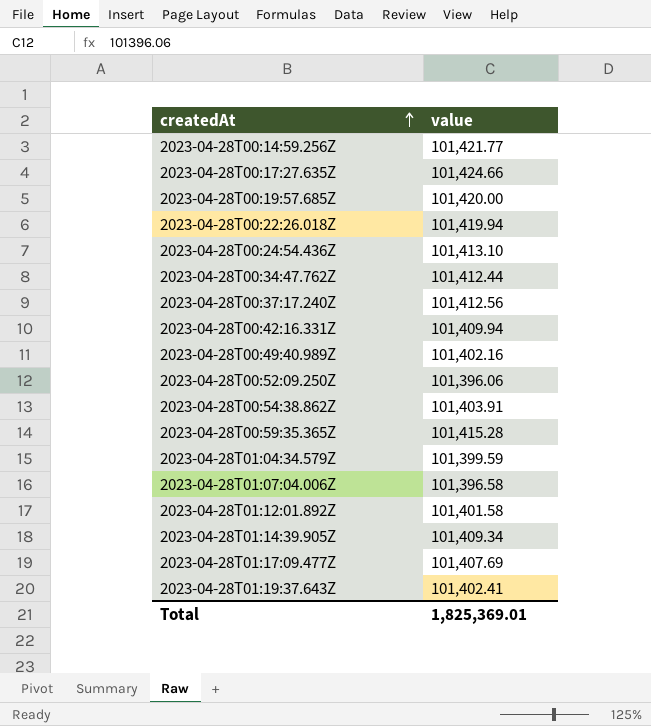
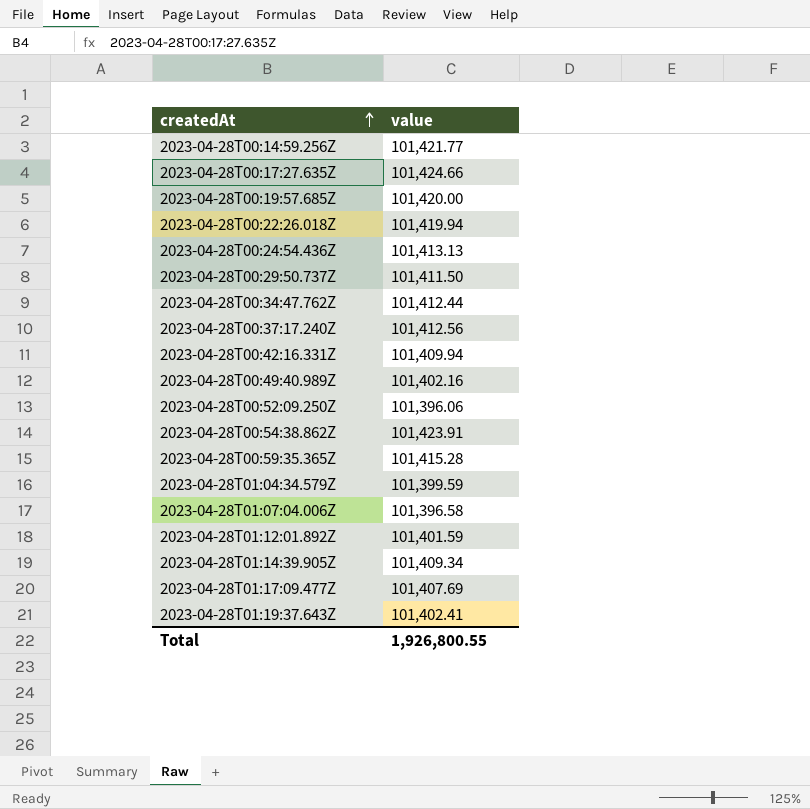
2023-04-28T00:24:54.436Z | value: 101,413.10 -> 101,413.13
row 2023-04-28T00:29:50.737Z: none -> 101,411.50
2023-04-28T00:54:38.862Z | value: 101,403.91 -> 101,423.91
2023-04-28T01:12:01.892Z | value: 101,401.58 -> 101,401.59
Total | value: 1,825,369.01 -> 1,926,800.55

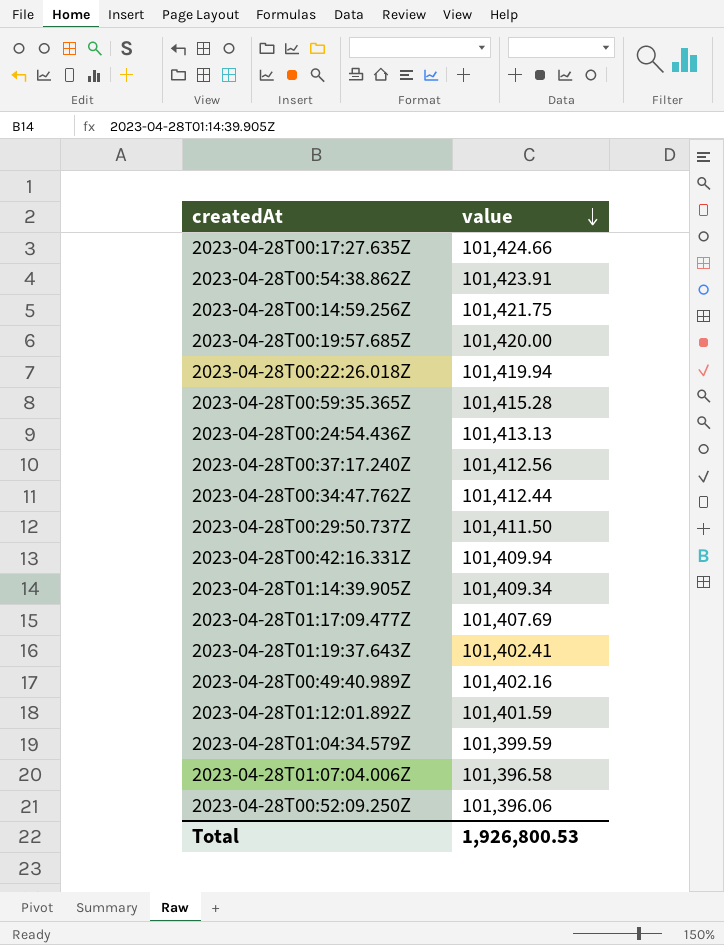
row order: createdAt ascending -> value descending
2023-04-28T00:14:59.256Z | value: 101,421.77 -> 101,421.75
Total | value: 1,926,800.55 -> 1,926,800.53

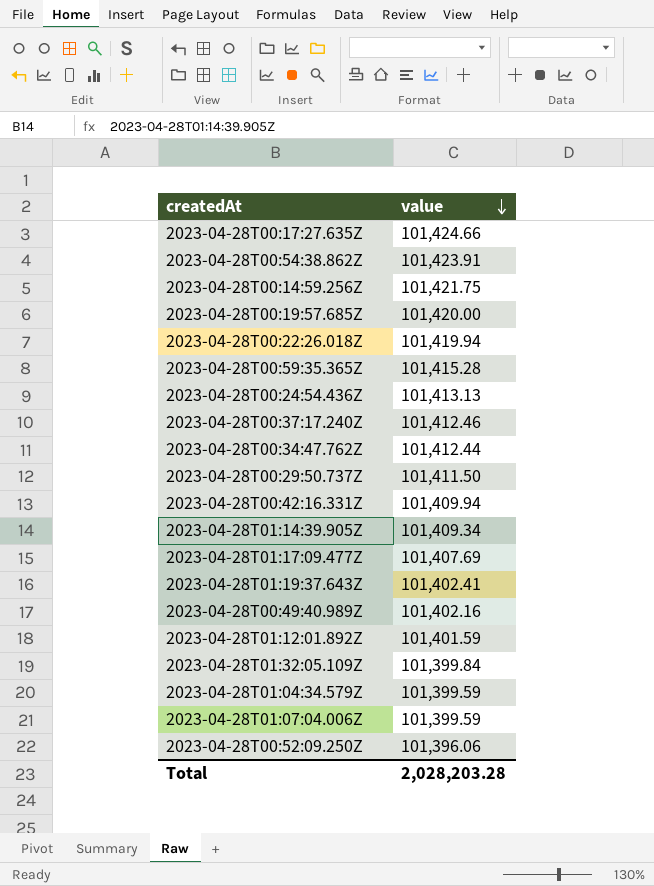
2023-04-28T00:37:17.240Z | value: 101,412.56 -> 101,412.46
row 2023-04-28T01:32:05.109Z: none -> 101,399.84
2023-04-28T01:07:04.006Z | value: 101,396.58 -> 101,399.59
Total | value: 1,926,800.53 -> 2,028,203.28

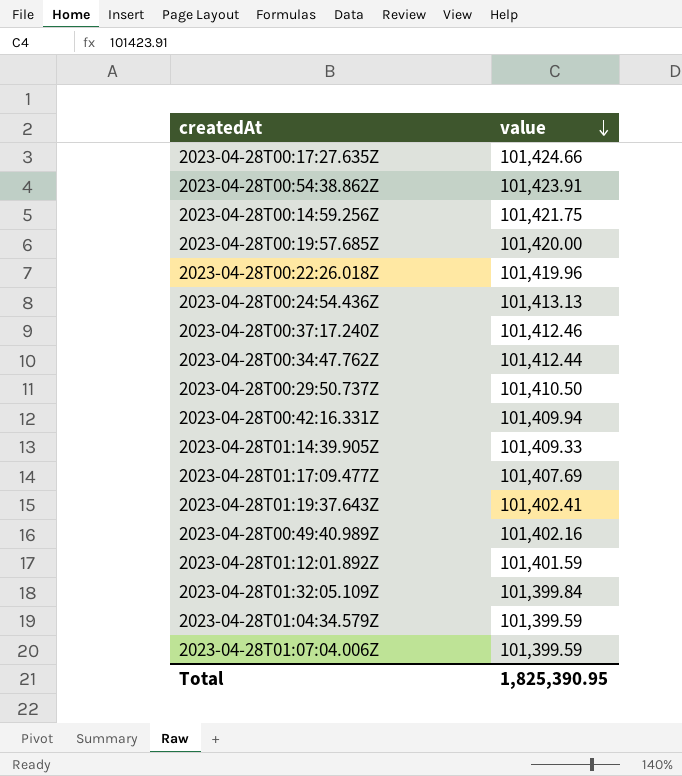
row 2023-04-28T00:59:35.365Z: 101,415.28 -> none
row 2023-04-28T00:52:09.250Z: 101,396.06 -> none
2023-04-28T00:22:26.018Z | value: 101,419.94 -> 101,419.96
2023-04-28T00:29:50.737Z | value: 101,411.50 -> 101,410.50
2023-04-28T01:14:39.905Z | value: 101,409.34 -> 101,409.33
Total | value: 2,028,203.28 -> 1,825,390.95

